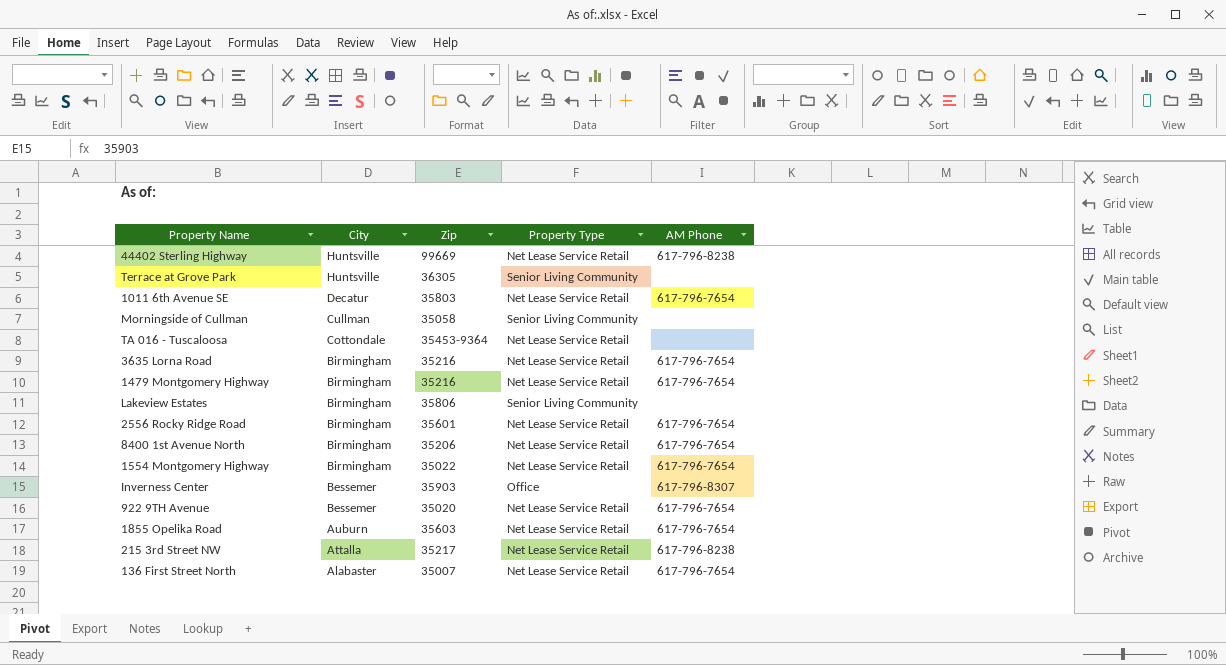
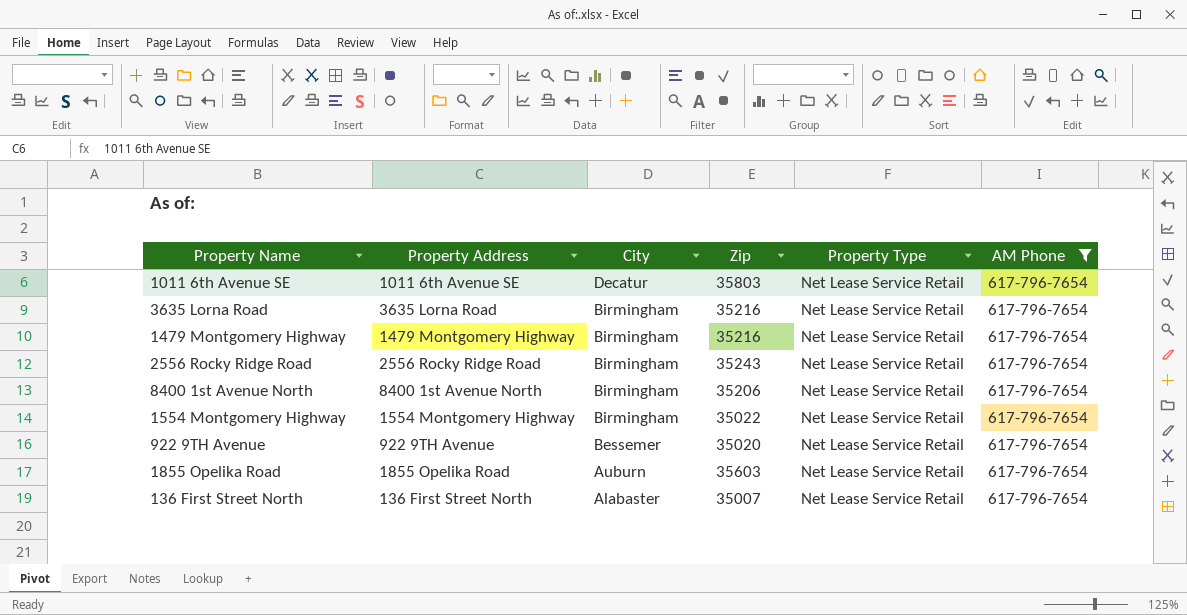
filter: none -> AM Phone = 617-796-7654
column Property Address | position: none -> 2
2556 Rocky Ridge Road | Zip: 35601 -> 35243

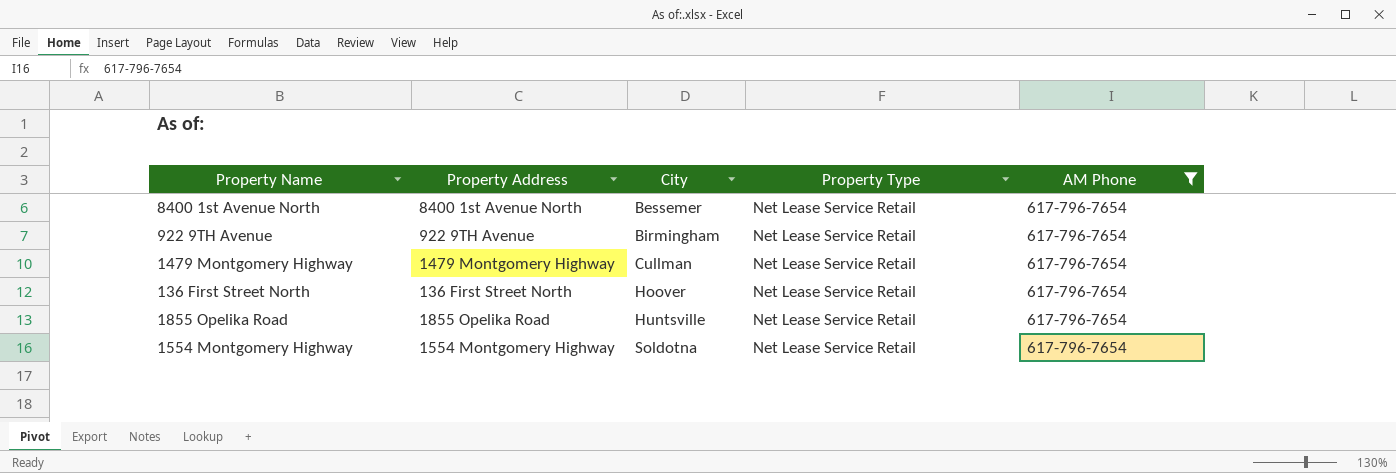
row order: City descending -> City ascending
column Zip | position: 4 -> none
row 1011 6th Avenue SE: 1011 6th Avenue SE | Decatur | 35803 | Net Lease Service Retail | 617-796-7654 -> none
row 3635 Lorna Road: 3635 Lorna Road | Birmingham | 35216 | Net Lease Service Retail | 617-796-7654 -> none
row 2556 Rocky Ridge Road: 2556 Rocky Ridge Road | Birmingham | 35243 | Net Lease Service Retail | 617-796-7654 -> none
8400 1st Avenue North | City: Birmingham -> Bessemer
922 9TH Avenue | City: Bessemer -> Birmingham
1479 Montgomery Highway | City: Birmingham -> Cullman
136 First Street North | City: Alabaster -> Hoover
1855 Opelika Road | City: Auburn -> Huntsville
1554 Montgomery Highway | City: Birmingham -> Soldotna

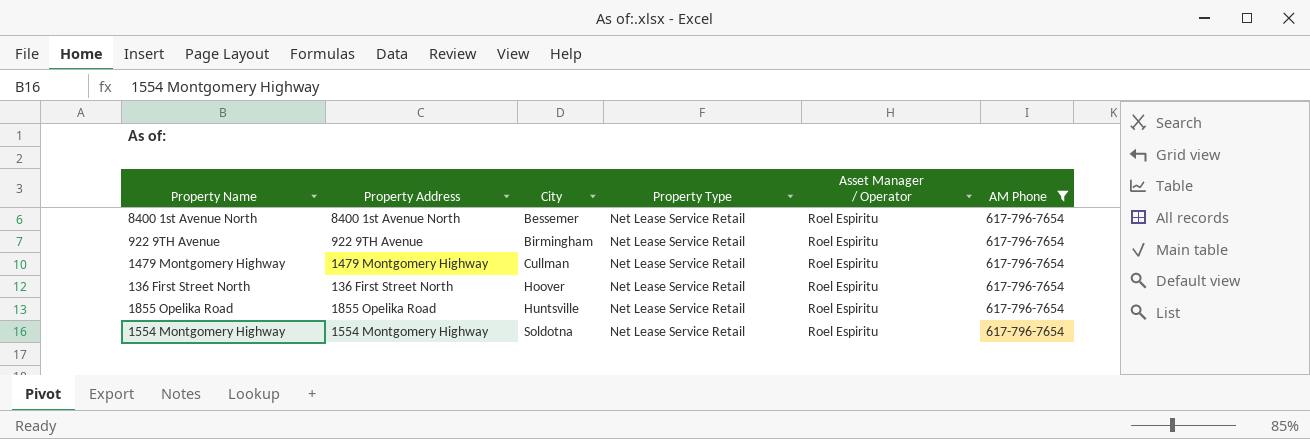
column Asset Manager / Operator | position: none -> 5

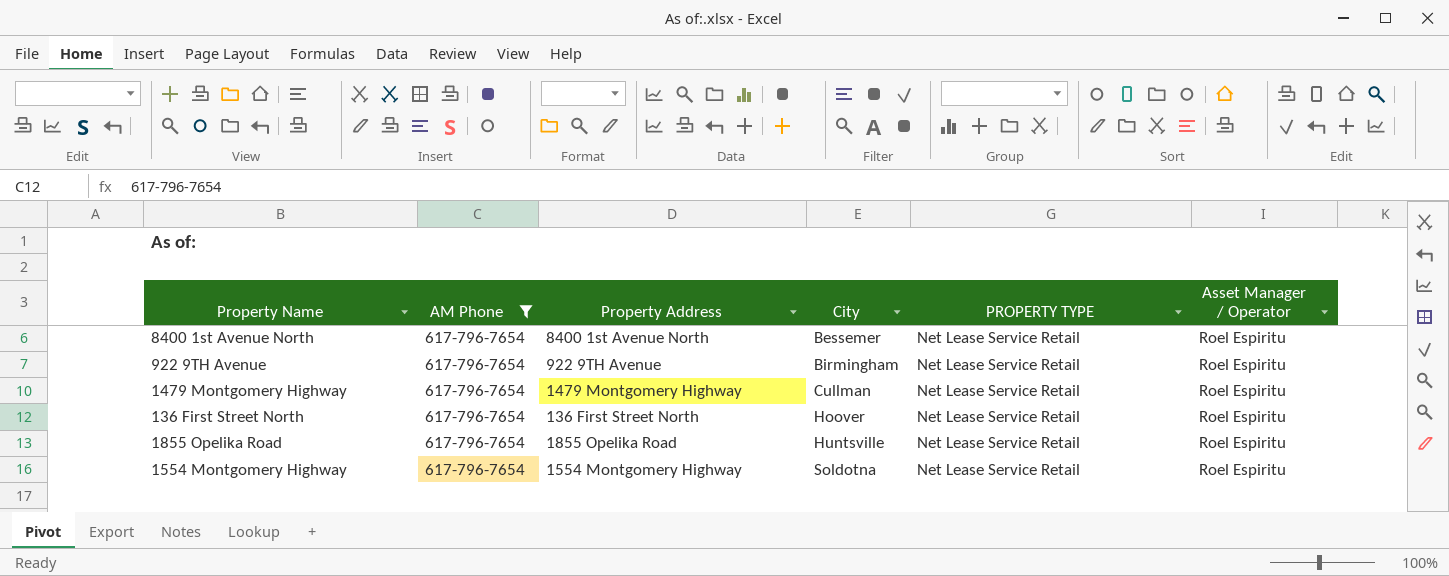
column AM Phone | position: 6 -> 2
column name: Property Type -> PROPERTY TYPE

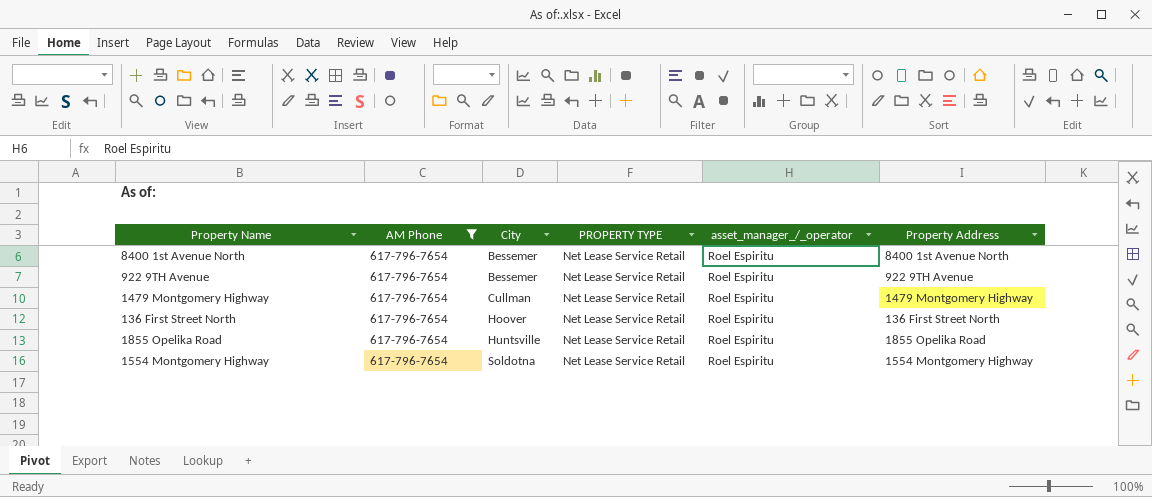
column name: Asset Manager / Operator -> asset_manager_/_operator
column Property Address | position: 3 -> 6
922 9TH Avenue | City: Birmingham -> Bessemer

